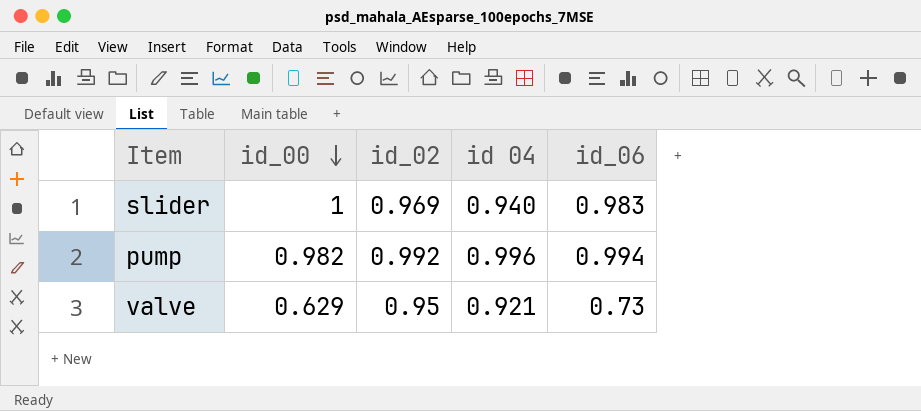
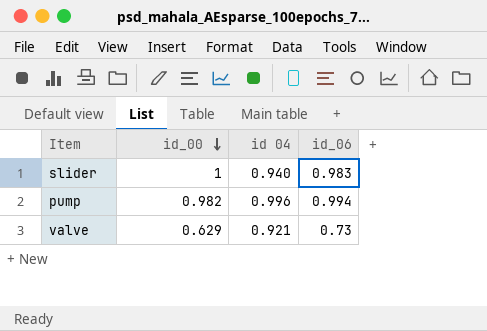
column id_02 | position: 3 -> none

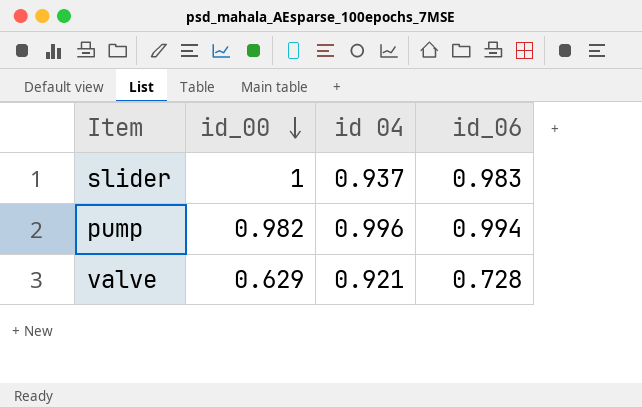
slider | id 04: 0.940 -> 0.937
valve | id_06: 0.73 -> 0.728

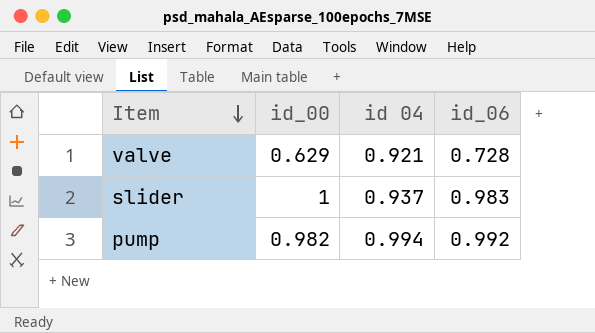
row order: id_00 descending -> Item descending
pump | id 04: 0.996 -> 0.994
pump | id_06: 0.994 -> 0.992

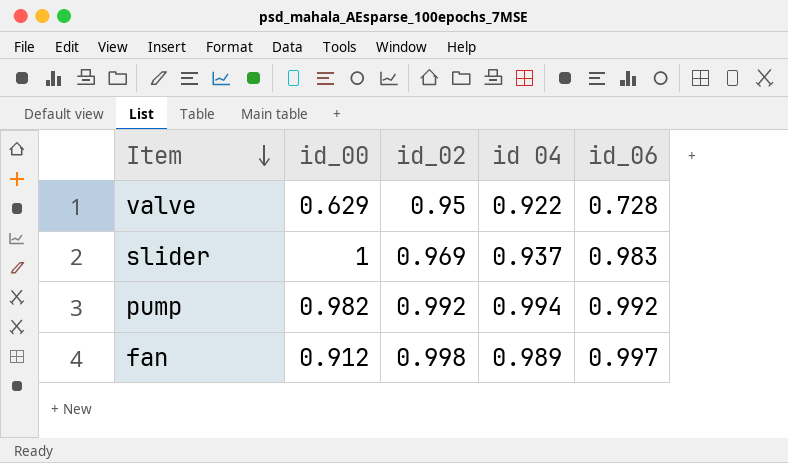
column id_02 | position: none -> 3
valve | id 04: 0.921 -> 0.922
row fan: none -> 0.912 | 0.998 | 0.989 | 0.997

